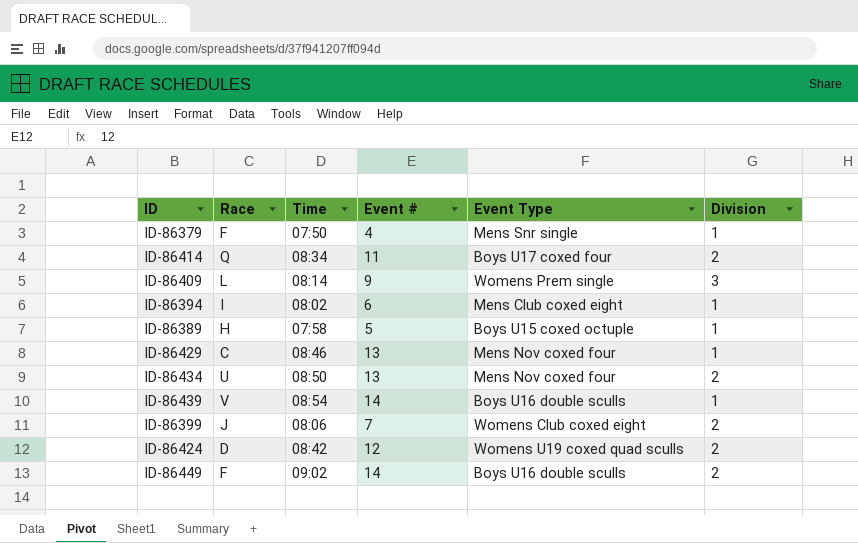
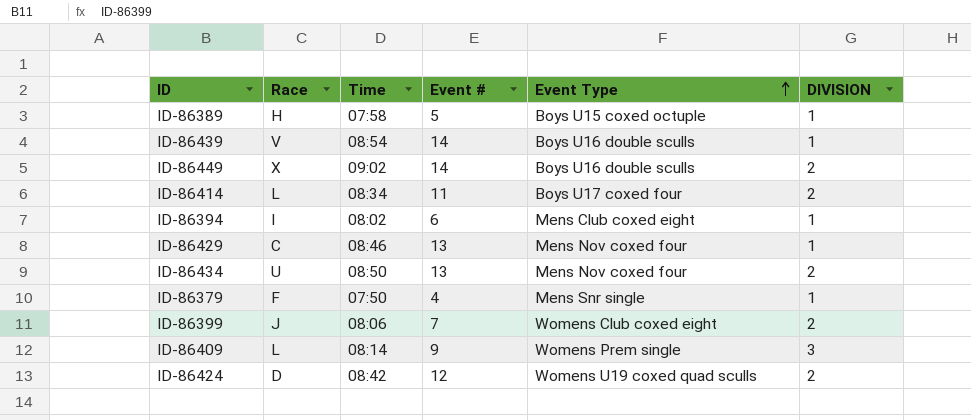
row order: none -> Event Type ascending
column name: Division -> DIVISION
ID-86449 | Race: F -> X
ID-86414 | Race: Q -> L

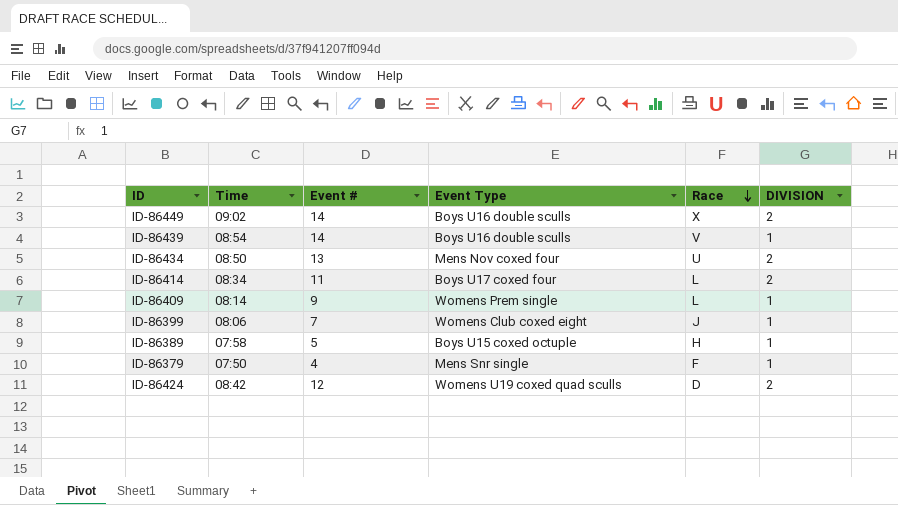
row order: Event Type ascending -> Race descending
column Race | position: 2 -> 5
row ID-86394: I | 08:02 | 6 | Mens Club coxed eight | 1 -> none
row ID-86429: C | 08:46 | 13 | Mens Nov coxed four | 1 -> none
ID-86409 | DIVISION: 3 -> 1
ID-86399 | DIVISION: 2 -> 1

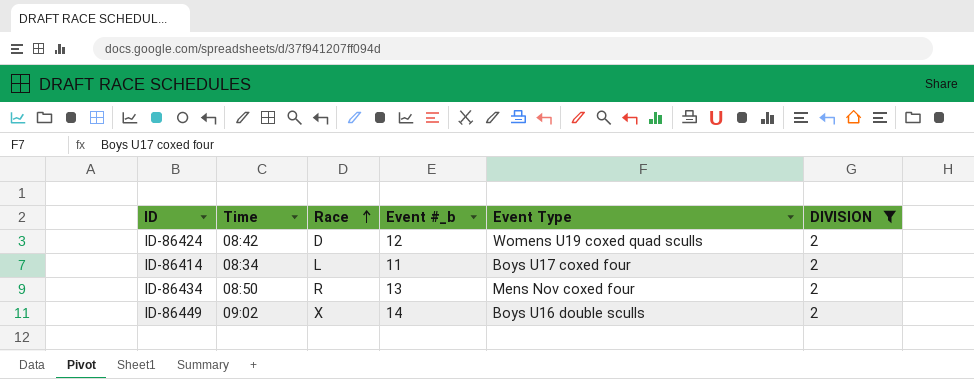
filter: none -> DIVISION = 2
row order: Race descending -> Race ascending
column Race | position: 5 -> 3
column name: Event # -> Event #_b
ID-86434 | Race: U -> R

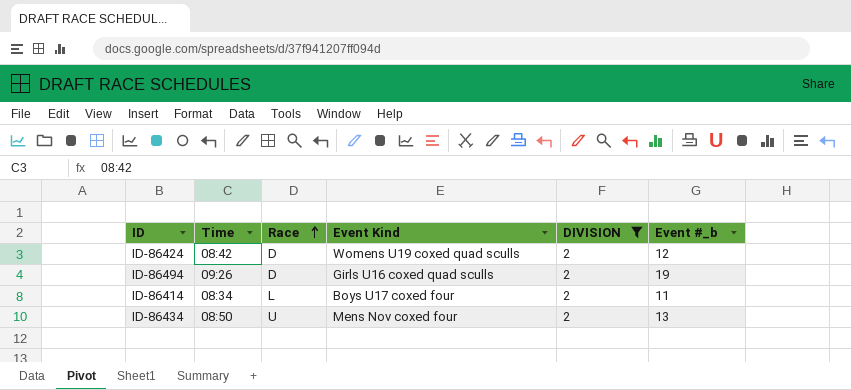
column name: Event Type -> Event Kind
column Event #_b | position: 4 -> 6
row ID-86449: 09:02 | X | 14 | Boys U16 double sculls | 2 -> none
row ID-86494: none -> 09:26 | D | Girls U16 coxed quad sculls | 2 | 19
ID-86434 | Race: R -> U

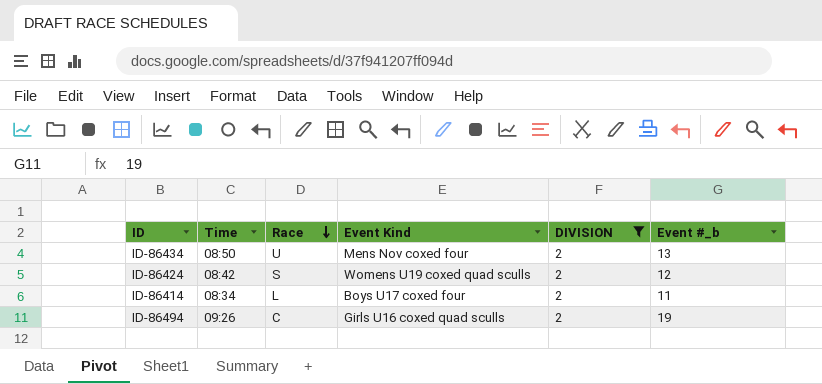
row order: Race ascending -> Race descending
ID-86424 | Race: D -> S
ID-86494 | Race: D -> C

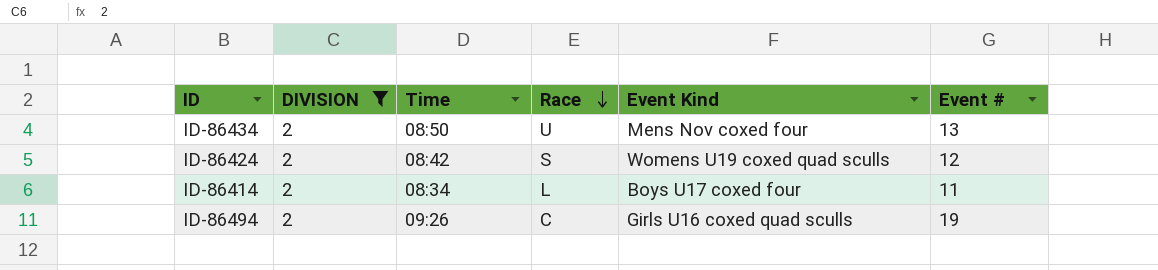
column DIVISION | position: 5 -> 2
column name: Event #_b -> Event #

